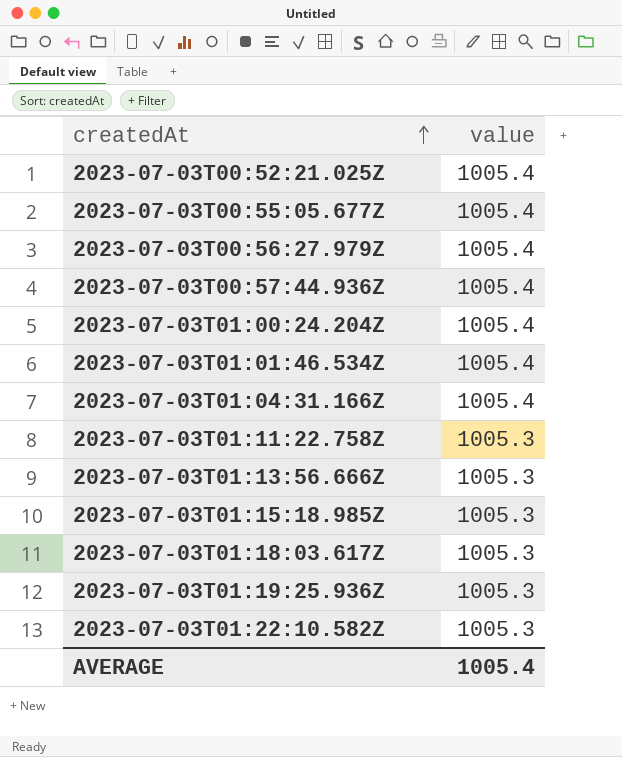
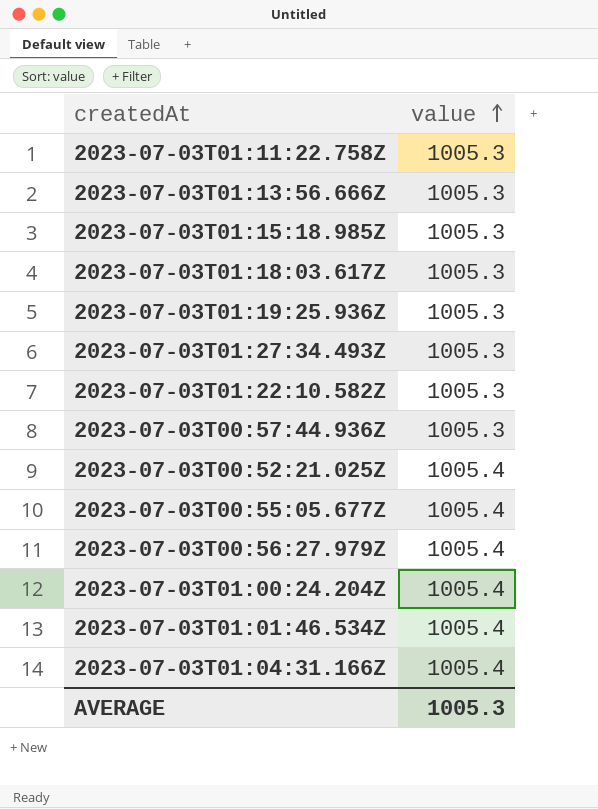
row order: createdAt ascending -> value ascending
row 2023-07-03T01:27:34.493Z: none -> 1005.3
2023-07-03T00:57:44.936Z | value: 1005.4 -> 1005.3
AVERAGE | value: 1005.4 -> 1005.3

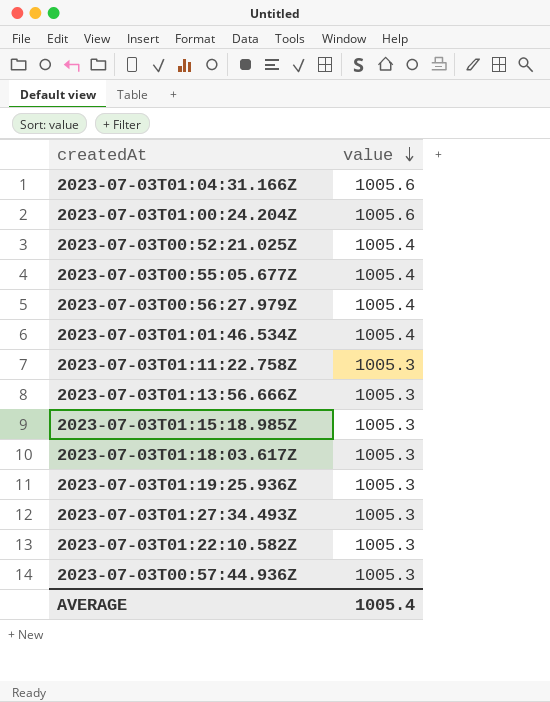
row order: value ascending -> value descending
2023-07-03T01:04:31.166Z | value: 1005.4 -> 1005.6
2023-07-03T01:00:24.204Z | value: 1005.4 -> 1005.6
AVERAGE | value: 1005.3 -> 1005.4

